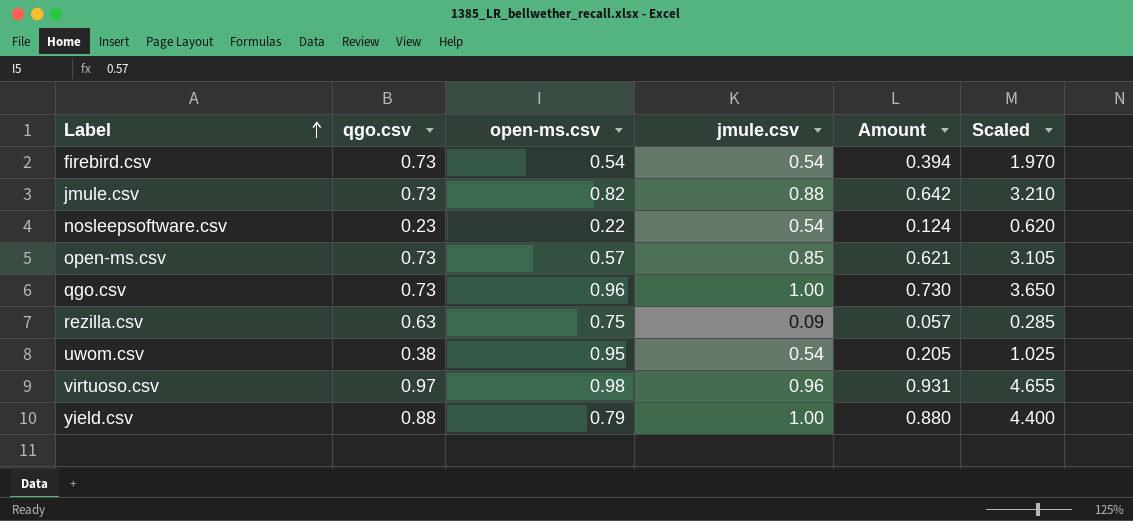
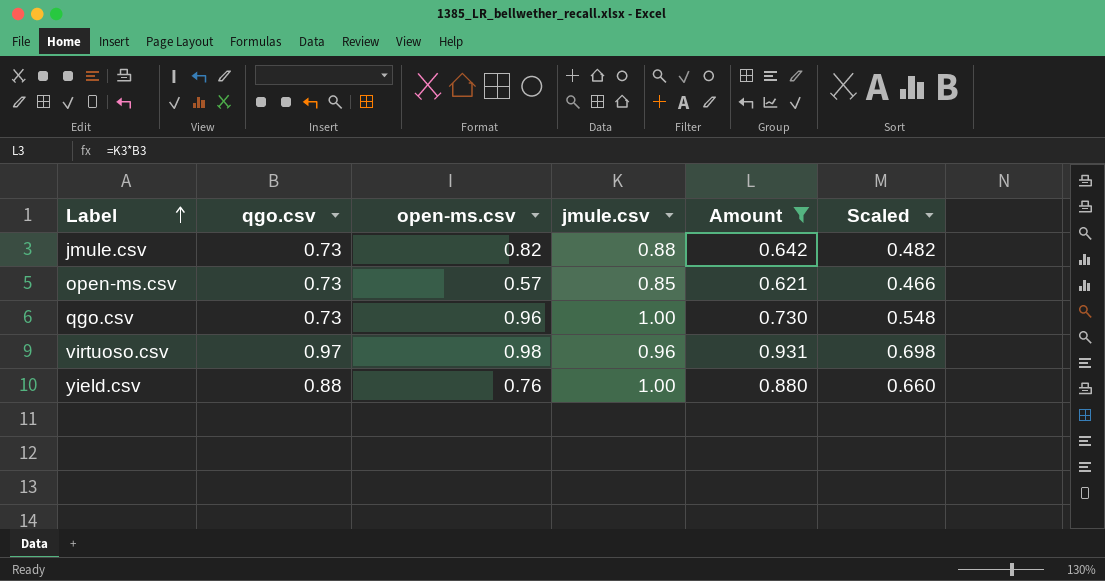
filter: none -> Amount >= 0.621
column Scaled | formula: [Amount] * 5 -> [Amount] * 0.75
yield.csv | open-ms.csv: 0.79 -> 0.76

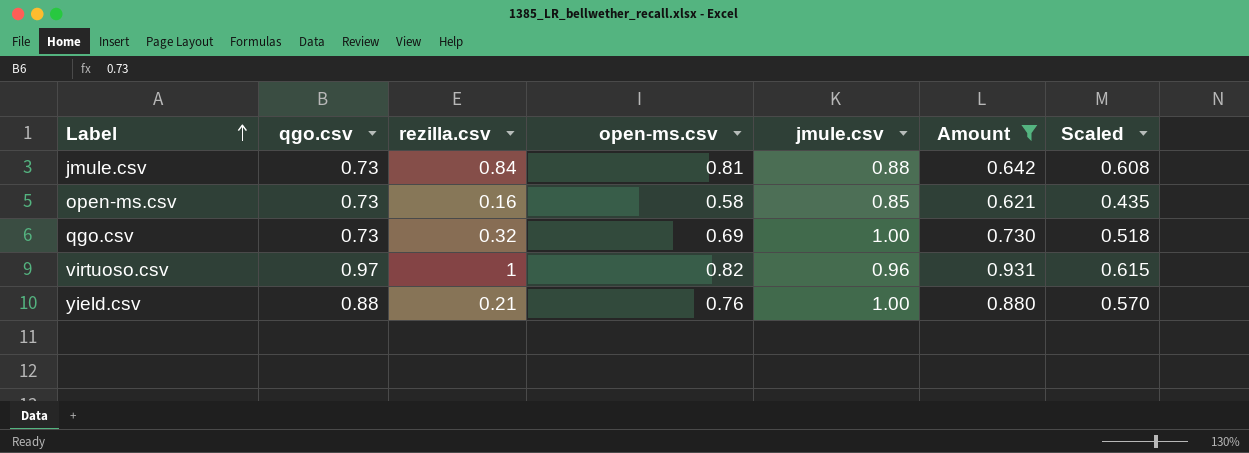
column rezilla.csv | position: none -> 3
column Scaled | formula: [Amount] * 0.75 -> [open-ms.csv] * 0.75
jmule.csv | open-ms.csv: 0.82 -> 0.81
open-ms.csv | open-ms.csv: 0.57 -> 0.58
qgo.csv | open-ms.csv: 0.96 -> 0.69
virtuoso.csv | open-ms.csv: 0.98 -> 0.82

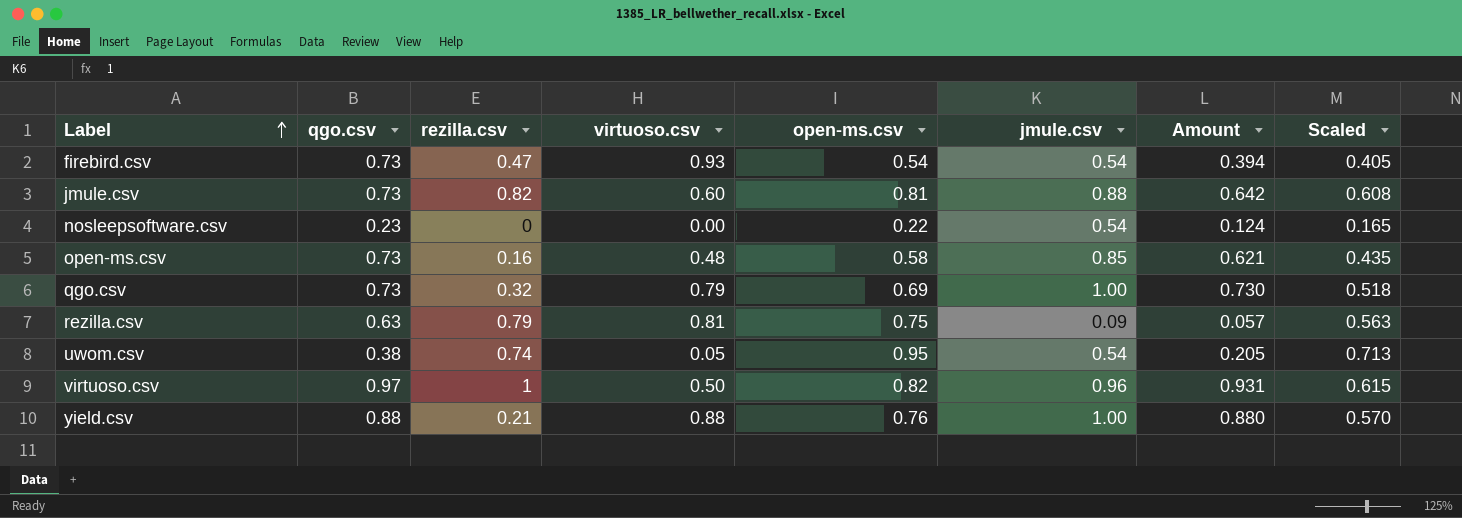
filter: Amount >= 0.621 -> none
column virtuoso.csv | position: none -> 4
jmule.csv | rezilla.csv: 0.84 -> 0.82

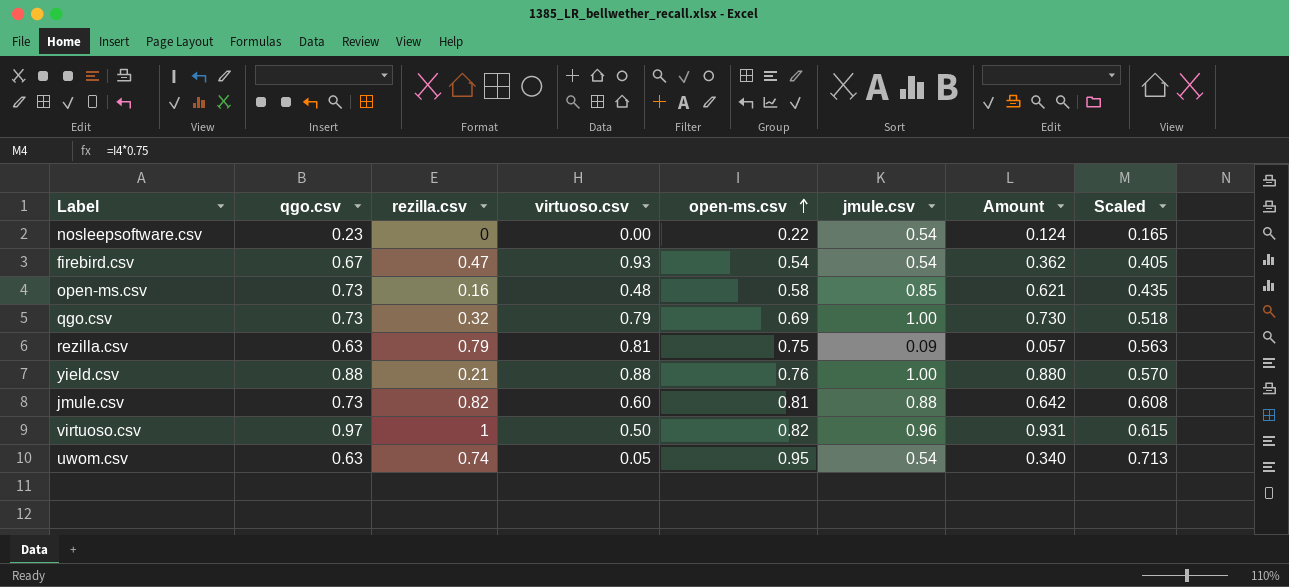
row order: Label ascending -> open-ms.csv ascending
firebird.csv | qgo.csv: 0.73 -> 0.67
firebird.csv | Amount: 0.394 -> 0.362
uwom.csv | qgo.csv: 0.38 -> 0.63
uwom.csv | Amount: 0.205 -> 0.340

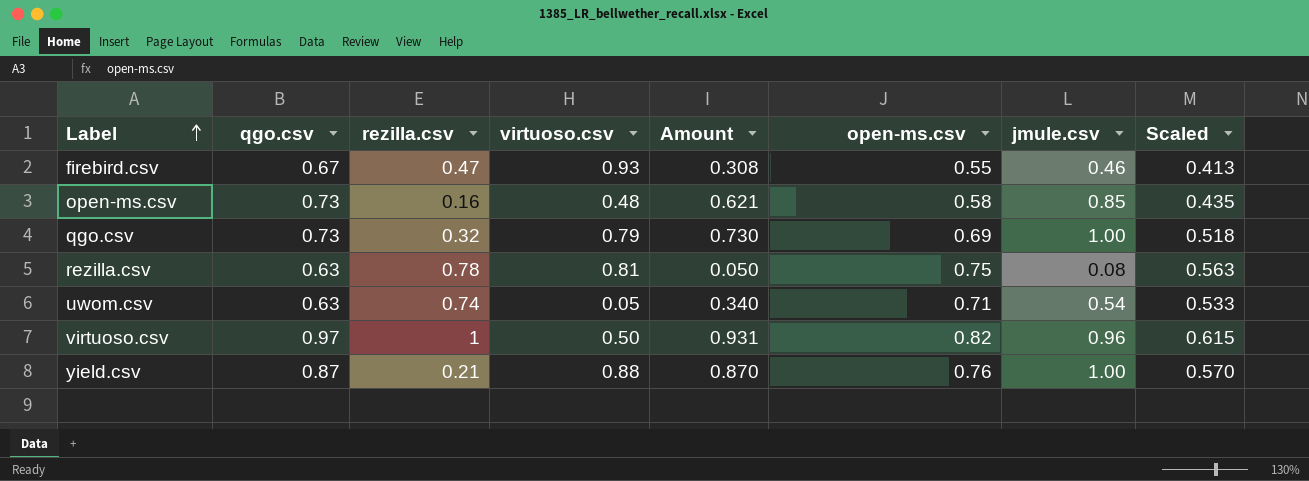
row order: open-ms.csv ascending -> Label ascending
column Amount | position: 7 -> 5
row nosleepsoftware.csv: 0.23 | 0 | 0.00 | 0.22 | 0.54 | 0.124 | 0.165 -> none
row jmule.csv: 0.73 | 0.82 | 0.60 | 0.81 | 0.88 | 0.642 | 0.608 -> none
firebird.csv | Amount: 0.362 -> 0.308
firebird.csv | open-ms.csv: 0.54 -> 0.55
firebird.csv | jmule.csv: 0.54 -> 0.46
firebird.csv | Scaled: 0.405 -> 0.413
rezilla.csv | rezilla.csv: 0.79 -> 0.78
rezilla.csv | Amount: 0.057 -> 0.050
rezilla.csv | jmule.csv: 0.09 -> 0.08
uwom.csv | open-ms.csv: 0.95 -> 0.71
uwom.csv | Scaled: 0.713 -> 0.533
yield.csv | qgo.csv: 0.88 -> 0.87
yield.csv | Amount: 0.880 -> 0.870

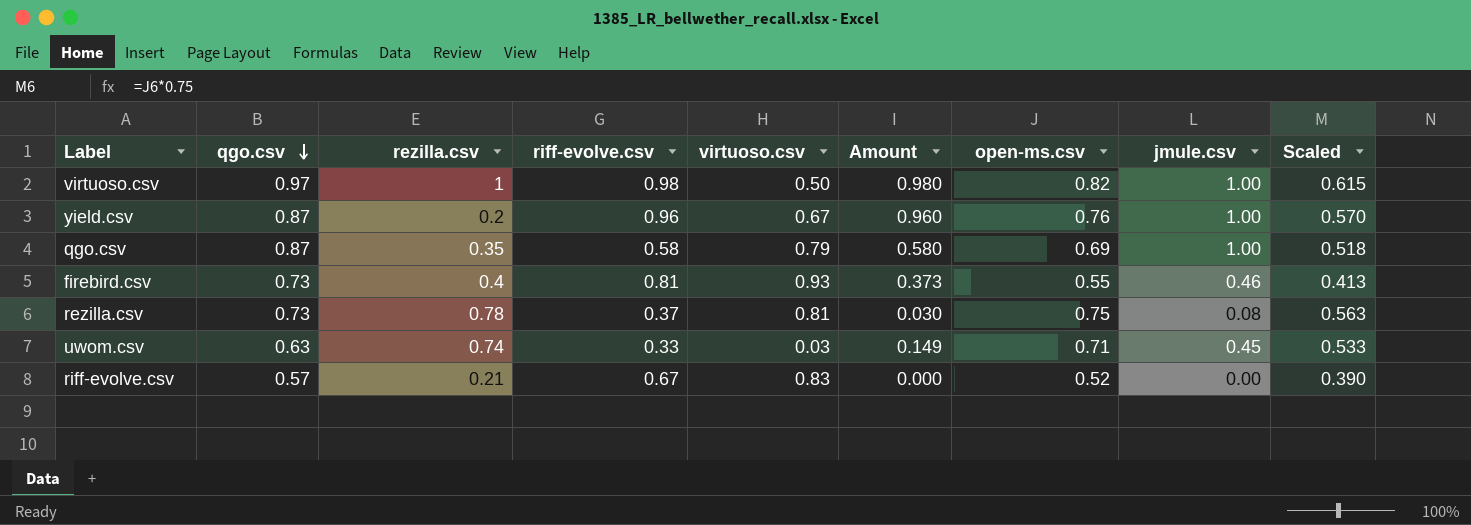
row order: Label ascending -> qgo.csv descending
column riff-evolve.csv | position: none -> 4
column Amount | formula: [qgo.csv] * [jmule.csv] -> [riff-evolve.csv] * [jmule.csv]
row open-ms.csv: 0.73 | 0.16 | 0.48 | 0.621 | 0.58 | 0.85 | 0.435 -> none
virtuoso.csv | jmule.csv: 0.96 -> 1.00
yield.csv | rezilla.csv: 0.21 -> 0.2
yield.csv | virtuoso.csv: 0.88 -> 0.67
qgo.csv | qgo.csv: 0.73 -> 0.87
qgo.csv | rezilla.csv: 0.32 -> 0.35
firebird.csv | qgo.csv: 0.67 -> 0.73
firebird.csv | rezilla.csv: 0.47 -> 0.4
rezilla.csv | qgo.csv: 0.63 -> 0.73
uwom.csv | virtuoso.csv: 0.05 -> 0.03
uwom.csv | jmule.csv: 0.54 -> 0.45
row riff-evolve.csv: none -> 0.57 | 0.21 | 0.67 | 0.83 | 0.000 | 0.52 | 0.00 | 0.390

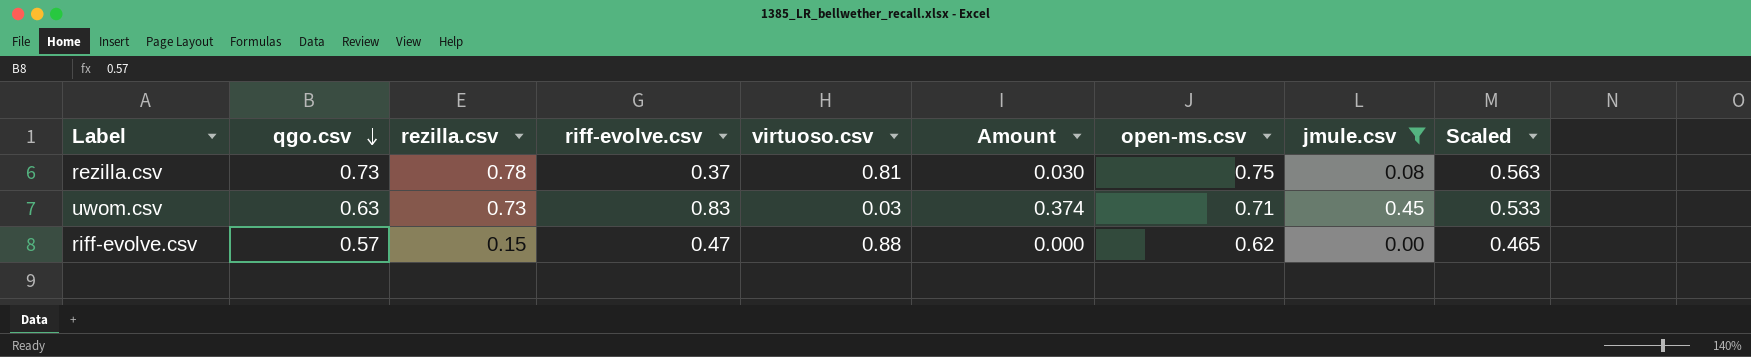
filter: none -> jmule.csv <= 0.45
uwom.csv | rezilla.csv: 0.74 -> 0.73
uwom.csv | riff-evolve.csv: 0.33 -> 0.83
uwom.csv | Amount: 0.149 -> 0.374
riff-evolve.csv | rezilla.csv: 0.21 -> 0.15
riff-evolve.csv | riff-evolve.csv: 0.67 -> 0.47
riff-evolve.csv | virtuoso.csv: 0.83 -> 0.88
riff-evolve.csv | open-ms.csv: 0.52 -> 0.62
riff-evolve.csv | Scaled: 0.390 -> 0.465

